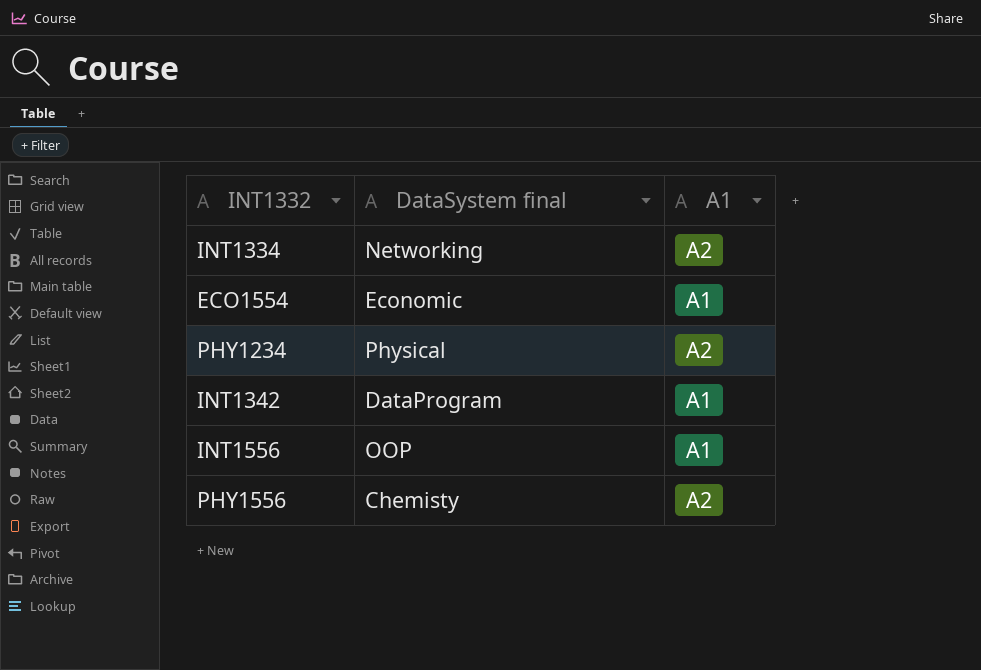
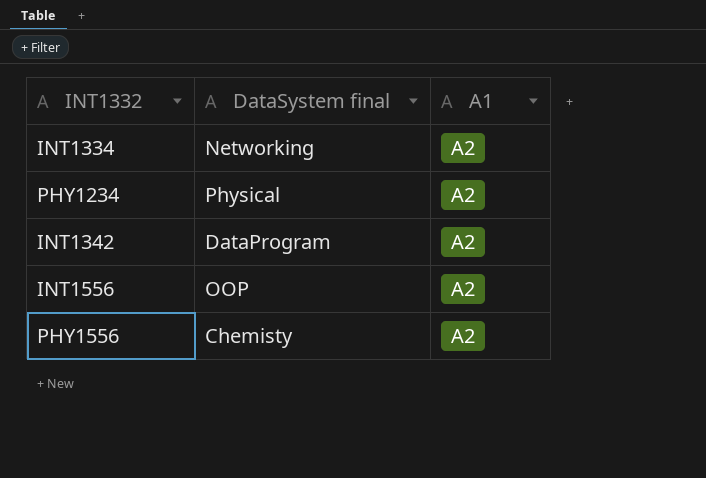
row ECO1554: Economic | A1 -> none
INT1342 | A1: A1 -> A2
INT1556 | A1: A1 -> A2

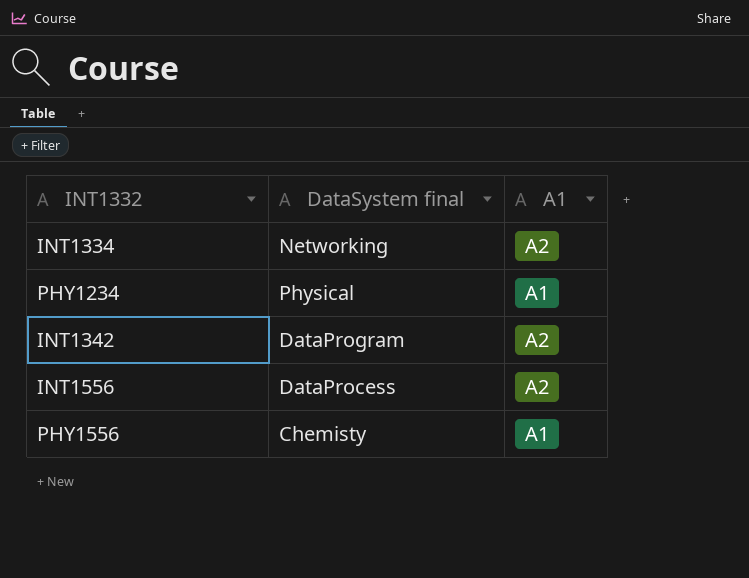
PHY1234 | A1: A2 -> A1
INT1556 | DataSystem final: OOP -> DataProcess
PHY1556 | A1: A2 -> A1

